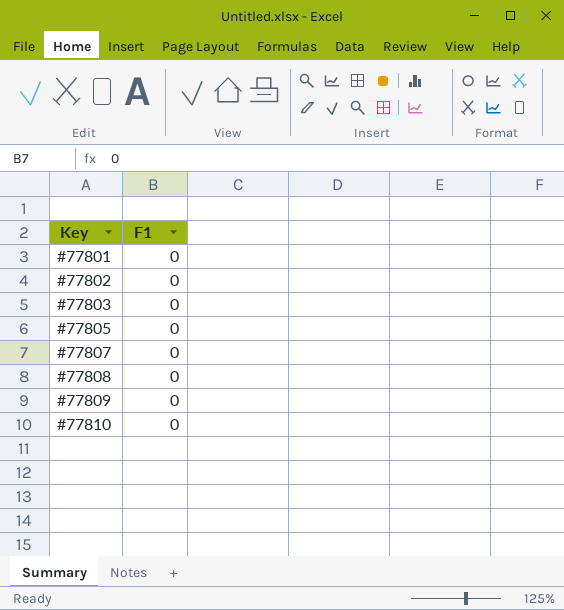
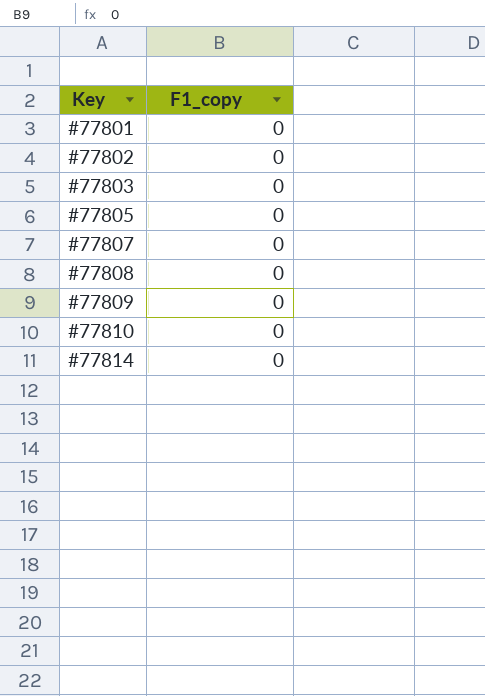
column name: F1 -> F1_copy
row #77814: none -> 0

